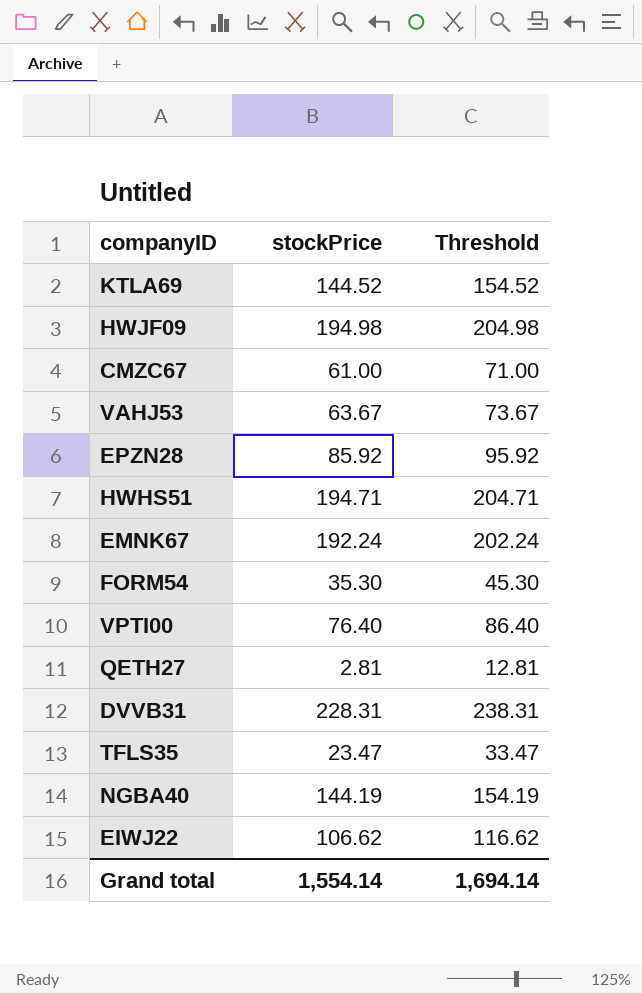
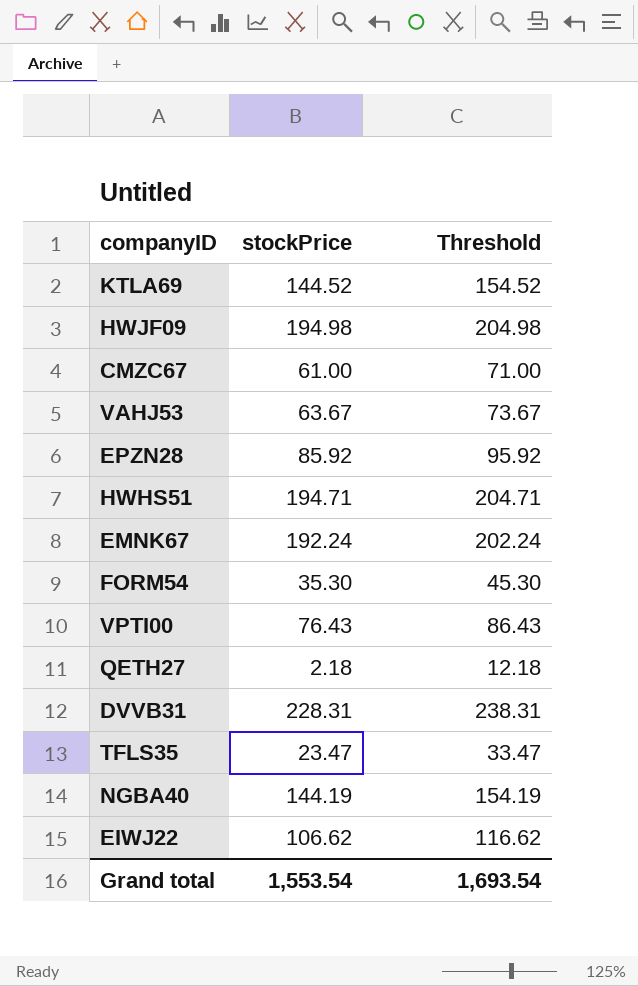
VPTI00 | stockPrice: 76.40 -> 76.43
VPTI00 | Threshold: 86.40 -> 86.43
QETH27 | stockPrice: 2.81 -> 2.18
QETH27 | Threshold: 12.81 -> 12.18
Grand total | stockPrice: 1,554.14 -> 1,553.54
Grand total | Threshold: 1,694.14 -> 1,693.54

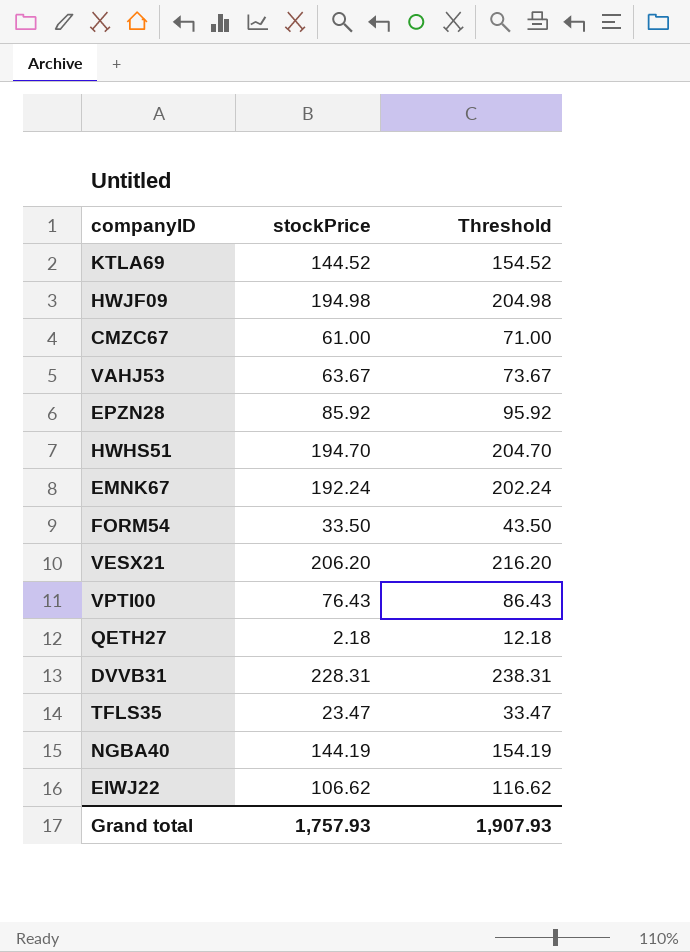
HWHS51 | stockPrice: 194.71 -> 194.70
HWHS51 | Threshold: 204.71 -> 204.70
FORM54 | stockPrice: 35.30 -> 33.50
FORM54 | Threshold: 45.30 -> 43.50
row VESX21: none -> 206.20 | 216.20
Grand total | stockPrice: 1,553.54 -> 1,757.93
Grand total | Threshold: 1,693.54 -> 1,907.93

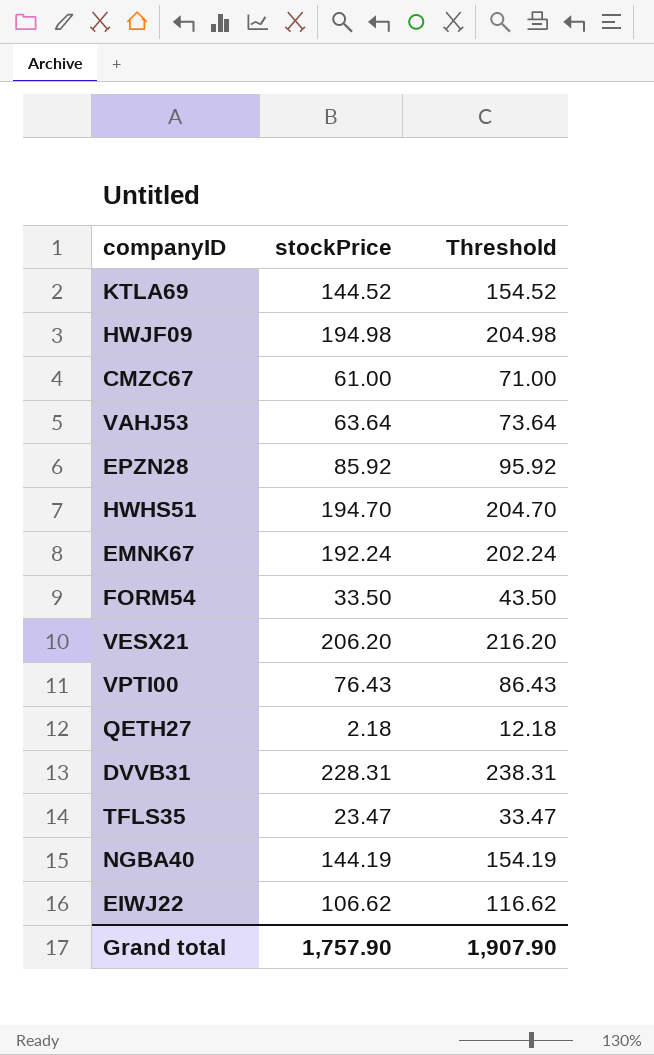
VAHJ53 | stockPrice: 63.67 -> 63.64
VAHJ53 | Threshold: 73.67 -> 73.64
Grand total | stockPrice: 1,757.93 -> 1,757.90
Grand total | Threshold: 1,907.93 -> 1,907.90

